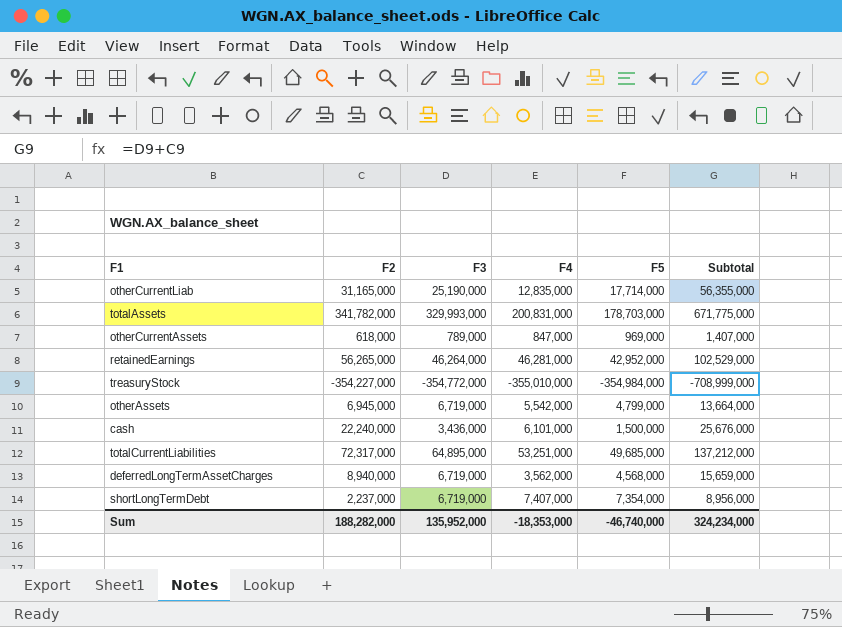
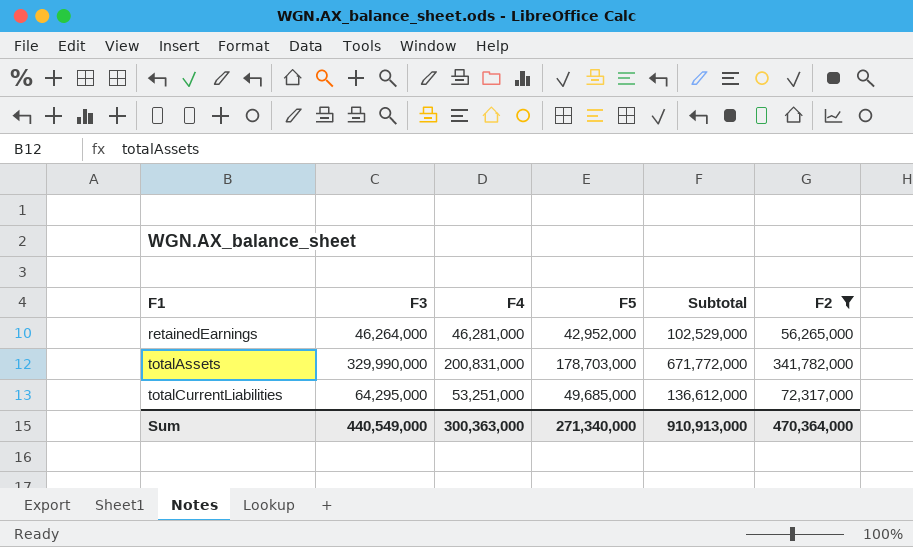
filter: none -> F2 >= 56,265,000
row order: none -> F1 ascending
column F2 | position: 2 -> 6
totalAssets | F3: 329,993,000 -> 329,990,000
totalAssets | Subtotal: 671,775,000 -> 671,772,000
totalCurrentLiabilities | F3: 64,895,000 -> 64,295,000
totalCurrentLiabilities | Subtotal: 137,212,000 -> 136,612,000
Sum | F3: 135,952,000 -> 440,549,000
Sum | F4: -18,353,000 -> 300,363,000
Sum | F5: -46,740,000 -> 271,340,000
Sum | Subtotal: 324,234,000 -> 910,913,000
Sum | F2: 188,282,000 -> 470,364,000

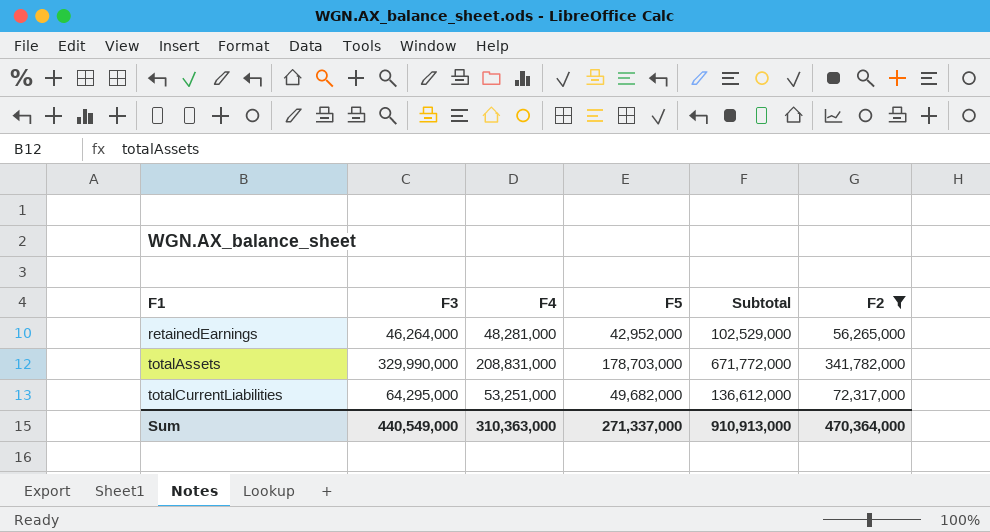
retainedEarnings | F4: 46,281,000 -> 48,281,000
totalAssets | F4: 200,831,000 -> 208,831,000
totalCurrentLiabilities | F5: 49,685,000 -> 49,682,000
Sum | F4: 300,363,000 -> 310,363,000
Sum | F5: 271,340,000 -> 271,337,000

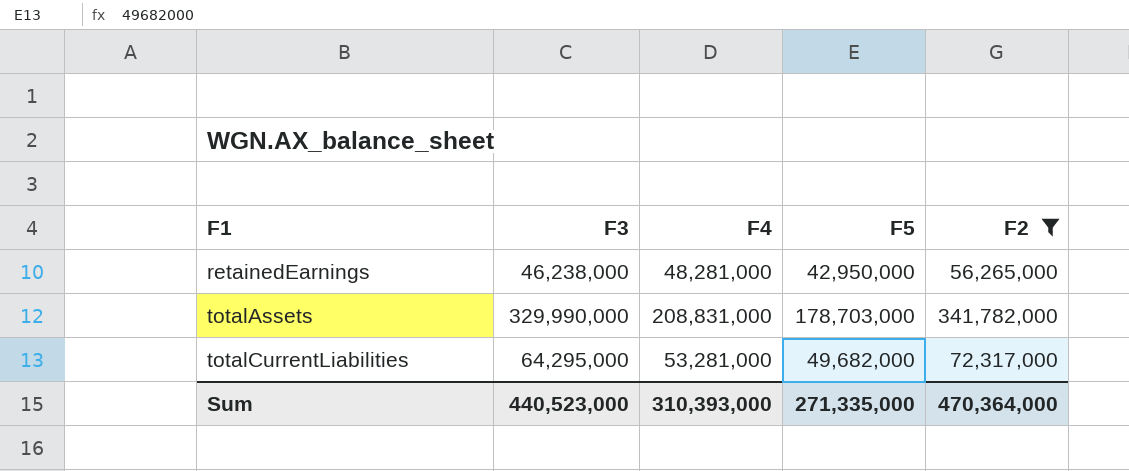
column Subtotal | formula: [F3] + [F2] -> none
retainedEarnings | F3: 46,264,000 -> 46,238,000
retainedEarnings | F5: 42,952,000 -> 42,950,000
totalCurrentLiabilities | F4: 53,251,000 -> 53,281,000
Sum | F3: 440,549,000 -> 440,523,000
Sum | F4: 310,363,000 -> 310,393,000
Sum | F5: 271,337,000 -> 271,335,000

